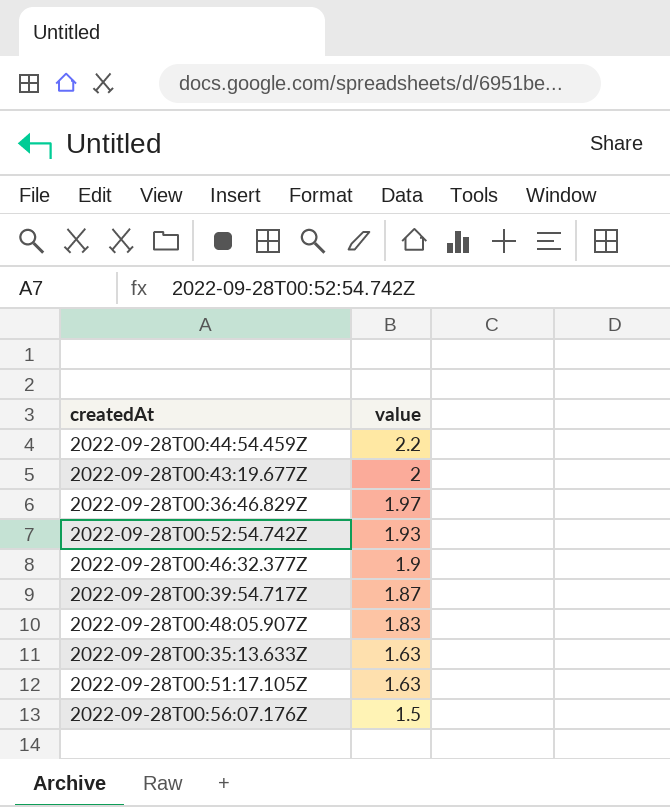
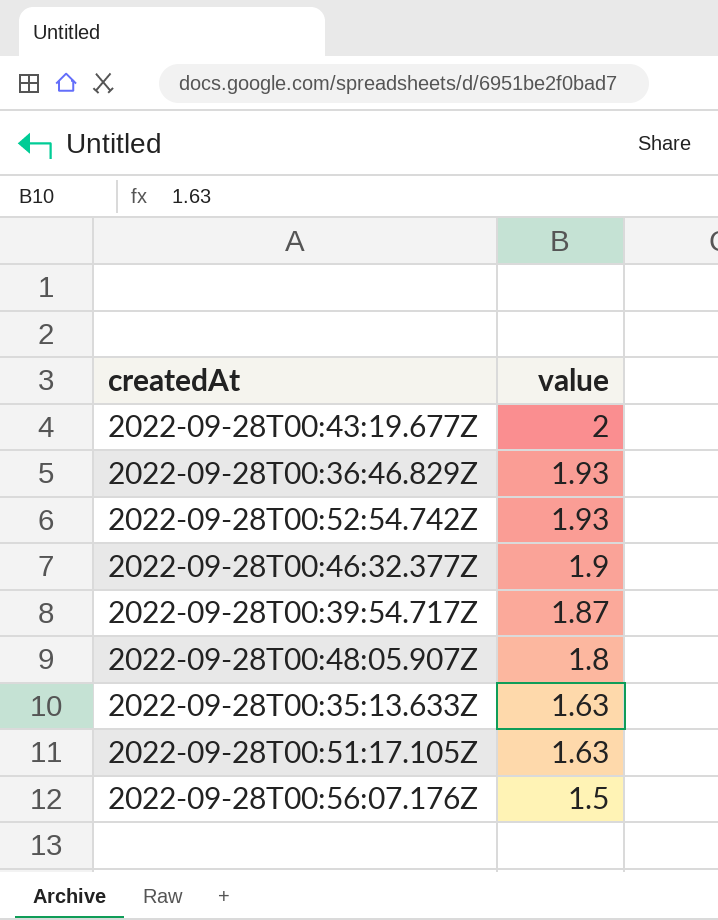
row 2022-09-28T00:44:54.459Z: 2.2 -> none
2022-09-28T00:36:46.829Z | value: 1.97 -> 1.93
2022-09-28T00:48:05.907Z | value: 1.83 -> 1.8

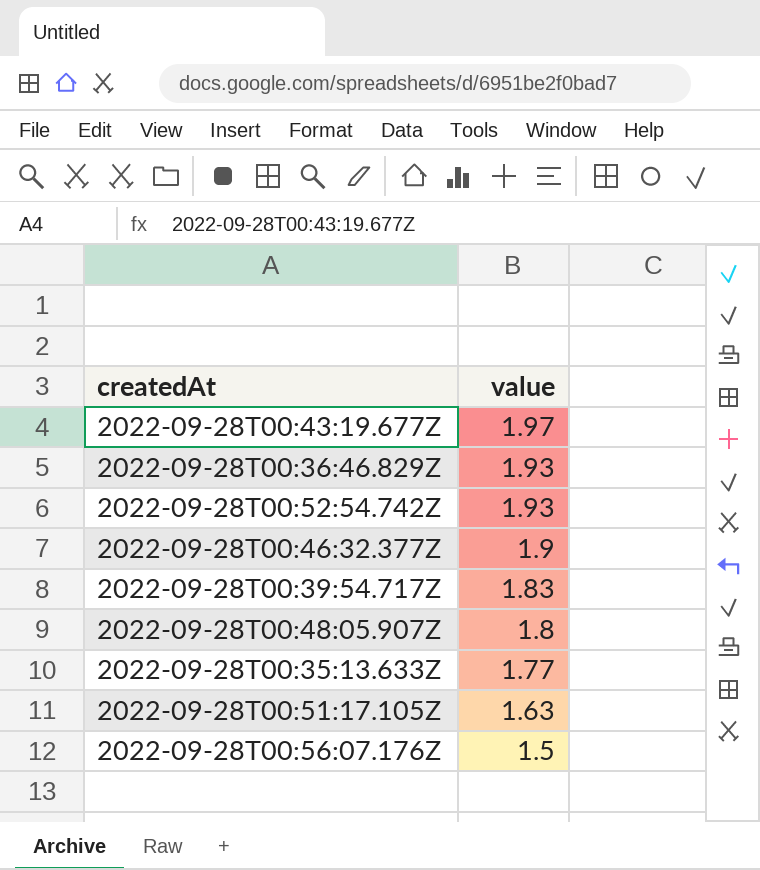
2022-09-28T00:43:19.677Z | value: 2 -> 1.97
2022-09-28T00:39:54.717Z | value: 1.87 -> 1.83
2022-09-28T00:35:13.633Z | value: 1.63 -> 1.77

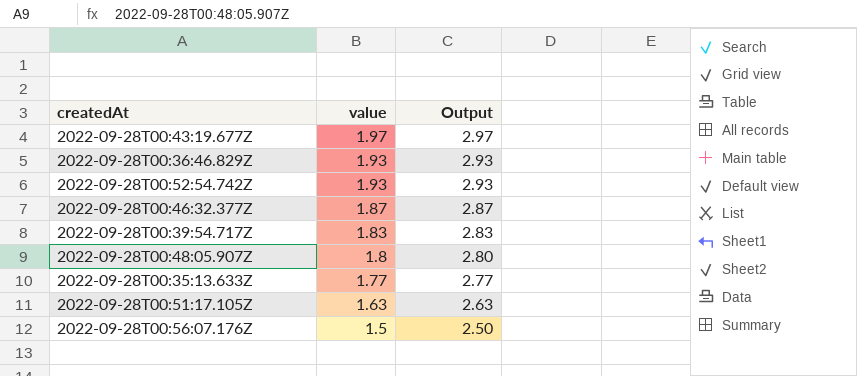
column Output | formula: none -> [value] + 1
2022-09-28T00:46:32.377Z | value: 1.9 -> 1.87

